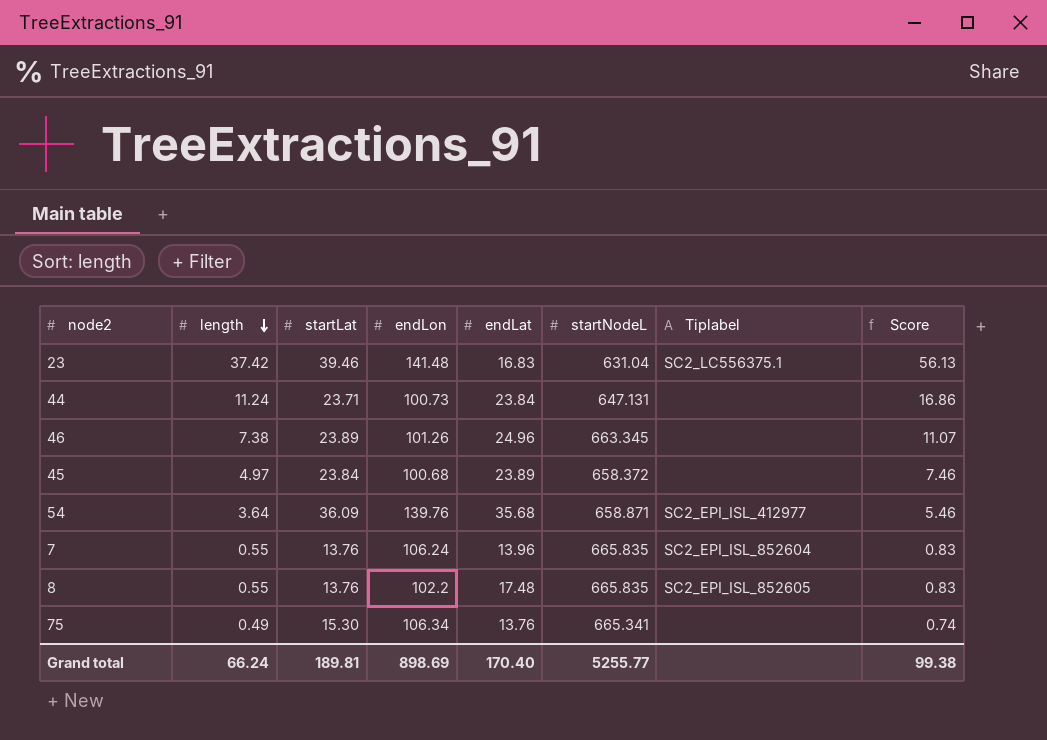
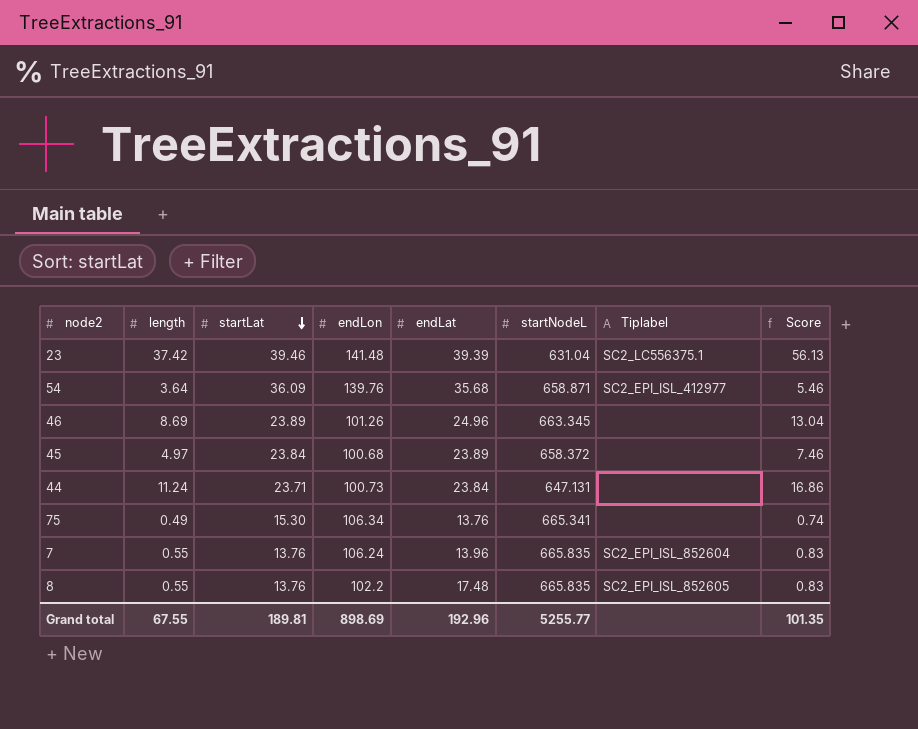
row order: length descending -> startLat descending
23 | endLat: 16.83 -> 39.39
46 | length: 7.38 -> 8.69
46 | Score: 11.07 -> 13.04
Grand total | length: 66.24 -> 67.55
Grand total | endLat: 170.40 -> 192.96
Grand total | Score: 99.38 -> 101.35

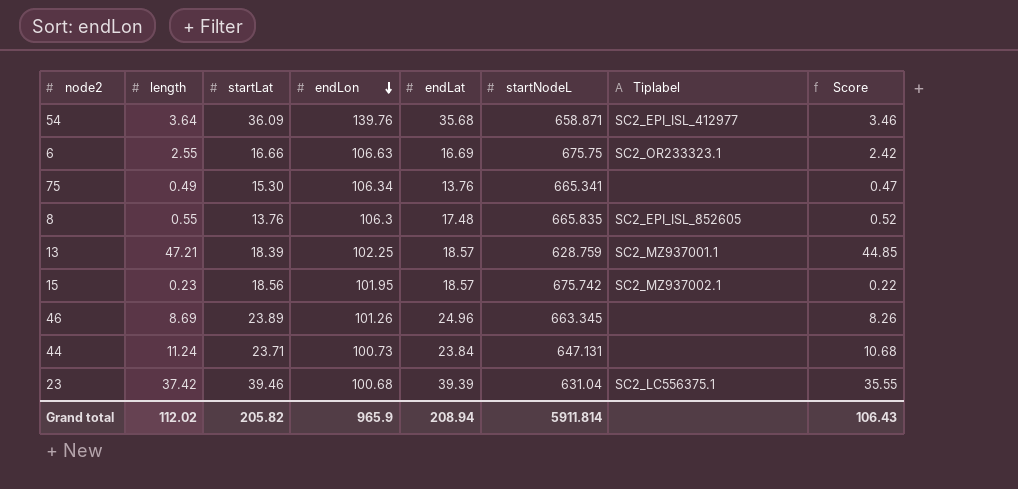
row order: startLat descending -> endLon descending
column Score | formula: [length] * 1.5 -> [length] * 0.95
row 45: 4.97 | 23.84 | 100.68 | 23.89 | 658.372 | none | 7.46 -> none
row 7: 0.55 | 13.76 | 106.24 | 13.96 | 665.835 | SC2_EPI_ISL_852604 | 0.83 -> none
row 6: none -> 2.55 | 16.66 | 106.63 | 16.69 | 675.75 | SC2_OR233323.1 | 2.42
8 | endLon: 102.2 -> 106.3
row 13: none -> 47.21 | 18.39 | 102.25 | 18.57 | 628.759 | SC2_MZ937001.1 | 44.85
row 15: none -> 0.23 | 18.56 | 101.95 | 18.57 | 675.742 | SC2_MZ937002.1 | 0.22
23 | endLon: 141.48 -> 100.68
Grand total | length: 67.55 -> 112.02
Grand total | startLat: 189.81 -> 205.82
Grand total | endLon: 898.69 -> 965.9
Grand total | endLat: 192.96 -> 208.94
Grand total | startNodeL: 5255.77 -> 5911.814
Grand total | Score: 101.35 -> 106.43

